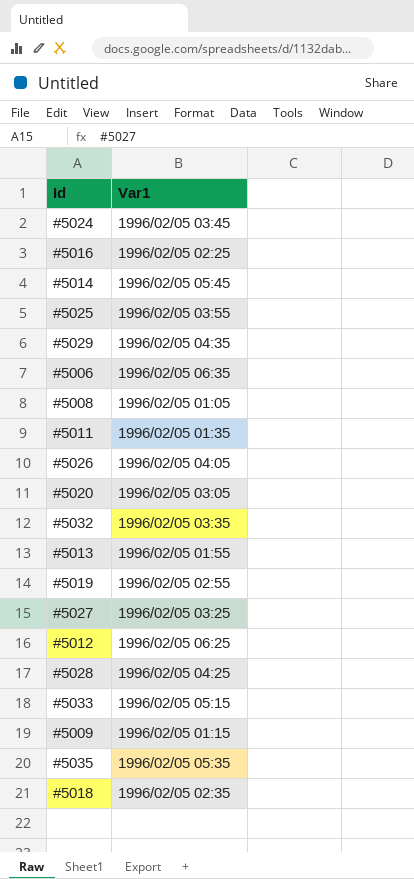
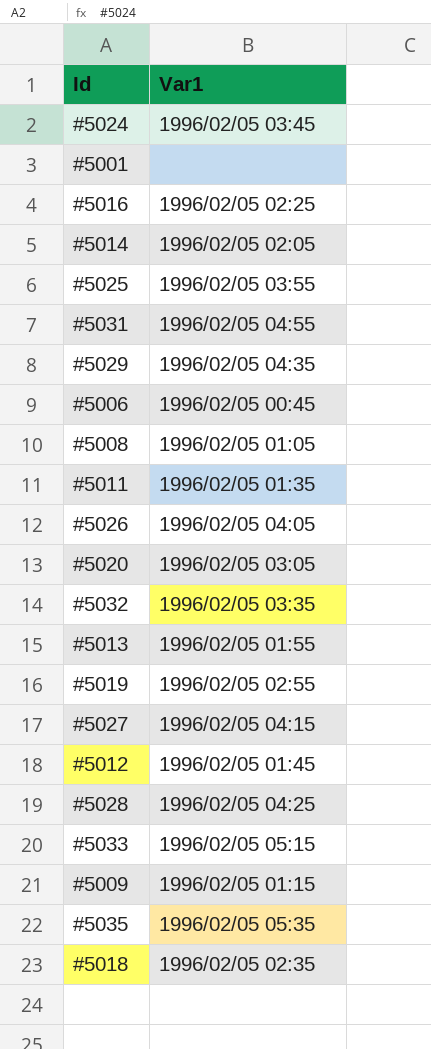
row #5001: none -> none
#5014 | Var1: 1996/02/05 05:45 -> 1996/02/05 02:05
row #5031: none -> 1996/02/05 04:55
#5006 | Var1: 1996/02/05 06:35 -> 1996/02/05 00:45
#5027 | Var1: 1996/02/05 03:25 -> 1996/02/05 04:15
#5012 | Var1: 1996/02/05 06:25 -> 1996/02/05 01:45

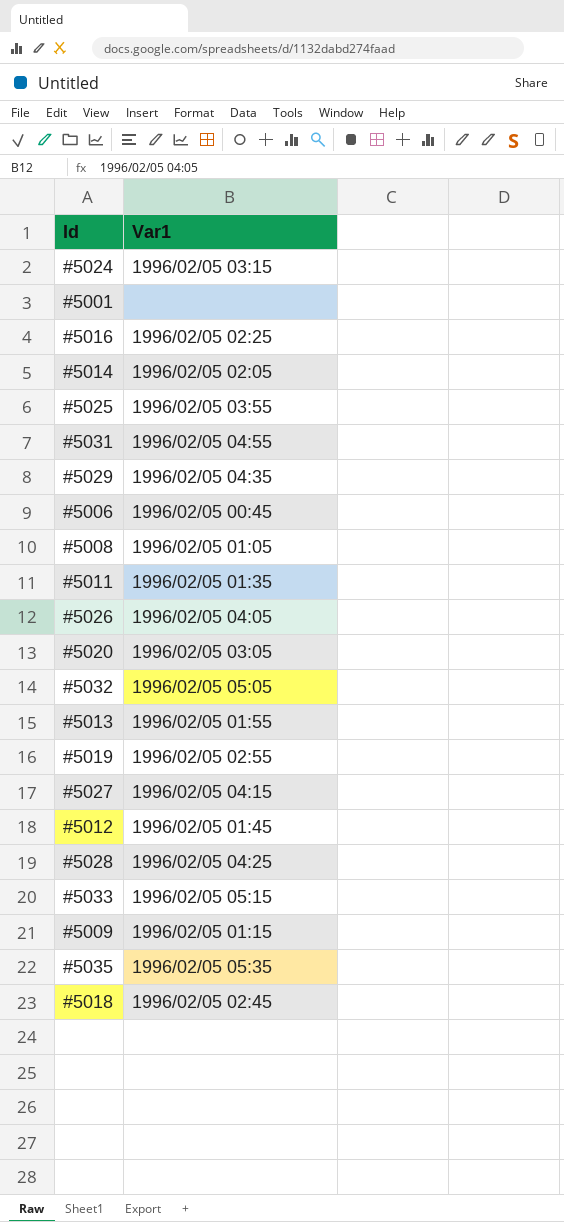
#5024 | Var1: 1996/02/05 03:45 -> 1996/02/05 03:15
#5032 | Var1: 1996/02/05 03:35 -> 1996/02/05 05:05
#5018 | Var1: 1996/02/05 02:35 -> 1996/02/05 02:45

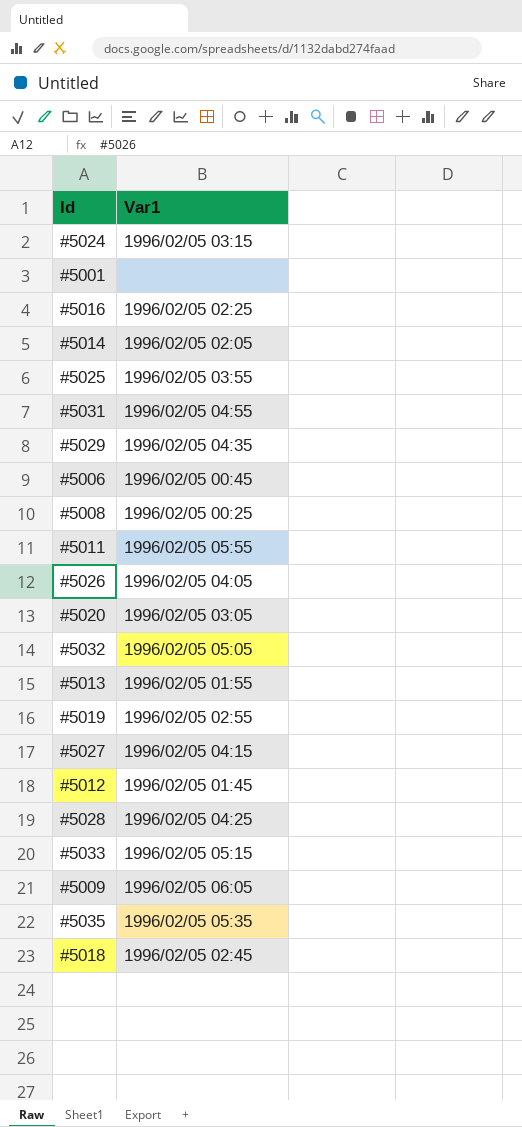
#5008 | Var1: 1996/02/05 01:05 -> 1996/02/05 00:25
#5011 | Var1: 1996/02/05 01:35 -> 1996/02/05 05:55
#5009 | Var1: 1996/02/05 01:15 -> 1996/02/05 06:05

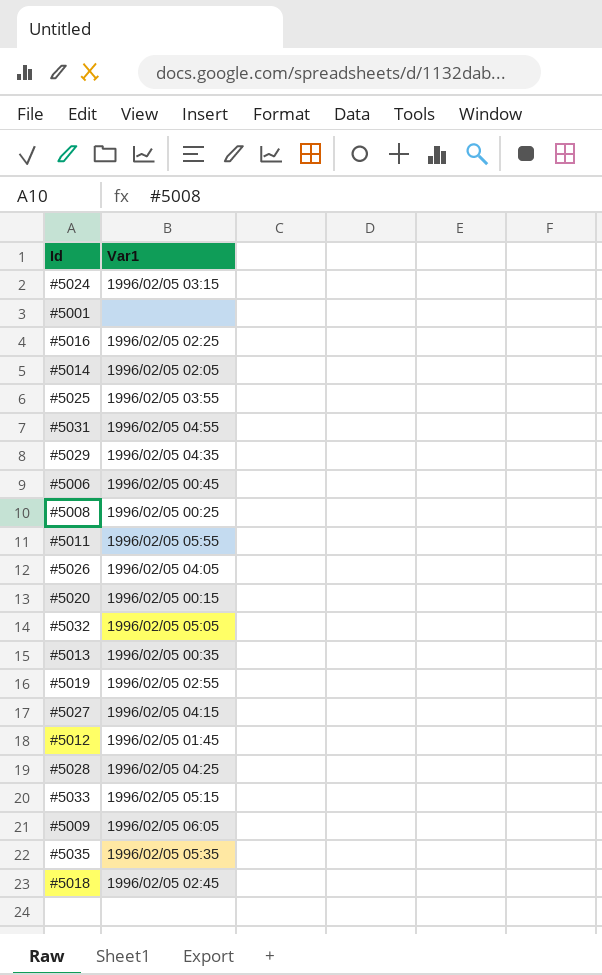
#5020 | Var1: 1996/02/05 03:05 -> 1996/02/05 00:15
#5013 | Var1: 1996/02/05 01:55 -> 1996/02/05 00:35

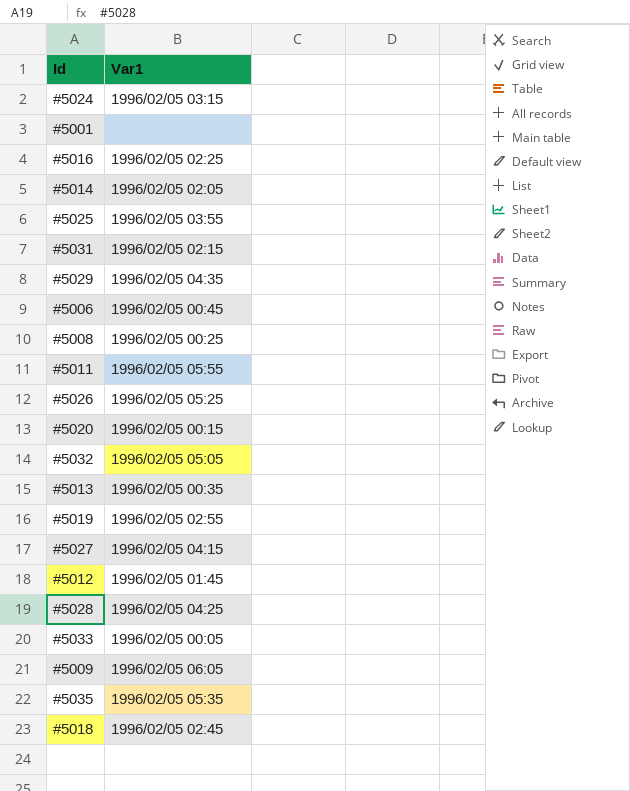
#5031 | Var1: 1996/02/05 04:55 -> 1996/02/05 02:15
#5026 | Var1: 1996/02/05 04:05 -> 1996/02/05 05:25
#5033 | Var1: 1996/02/05 05:15 -> 1996/02/05 00:05

